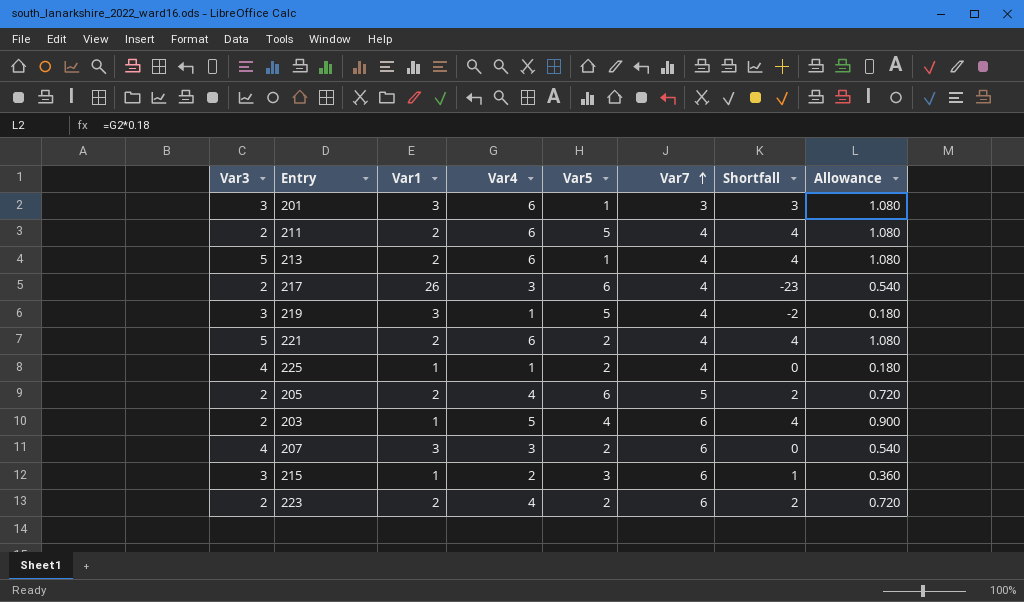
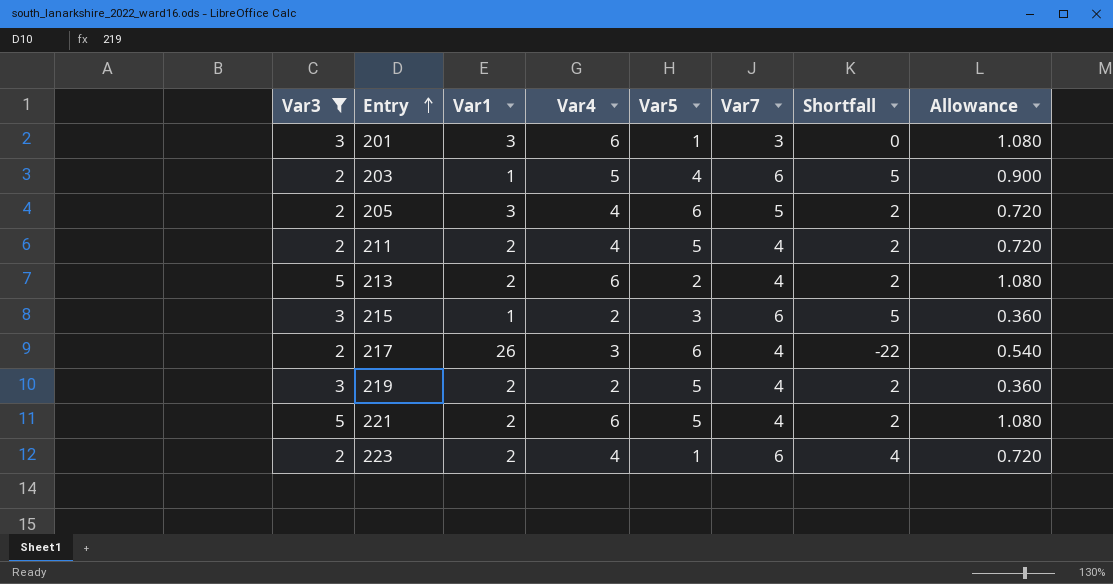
filter: none -> Var3 != 4
row order: Var7 ascending -> Entry ascending
column Shortfall | formula: [Var4] - [Var1] -> [Var7] - [Var1]
205 | Var1: 2 -> 3
211 | Var4: 6 -> 4
211 | Allowance: 1.080 -> 0.720
213 | Var5: 1 -> 2
219 | Var1: 3 -> 2
219 | Var4: 1 -> 2
219 | Allowance: 0.180 -> 0.360
221 | Var5: 2 -> 5
223 | Var5: 2 -> 1

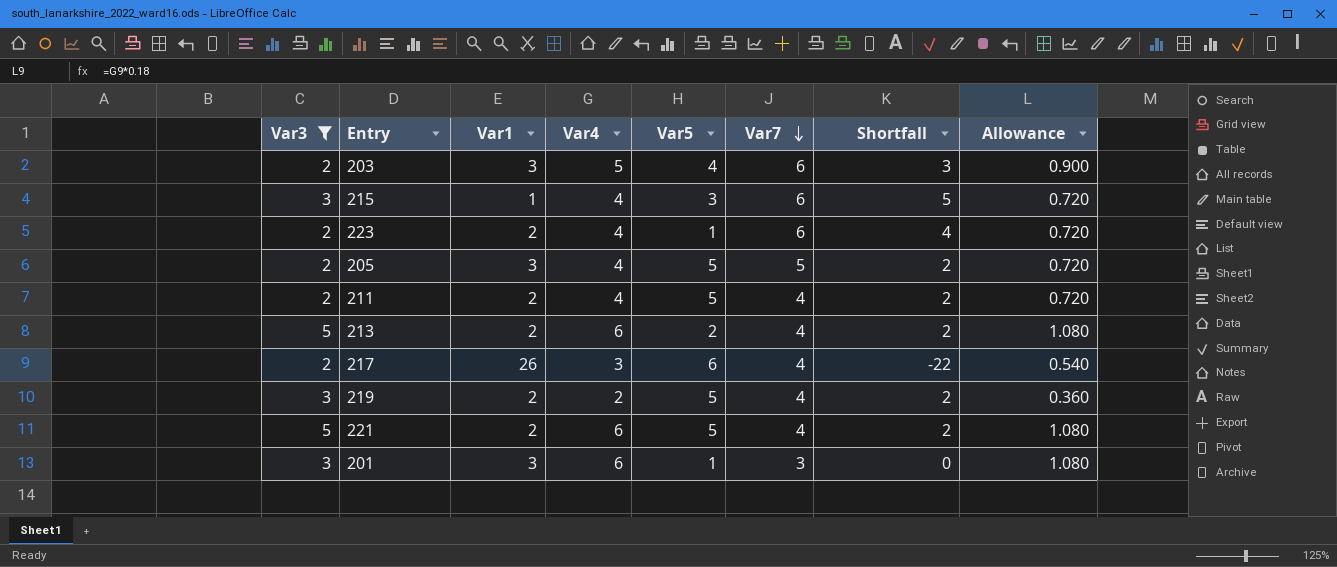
row order: Entry ascending -> Var7 descending
203 | Var1: 1 -> 3
203 | Shortfall: 5 -> 3
215 | Var4: 2 -> 4
215 | Allowance: 0.360 -> 0.720
205 | Var5: 6 -> 5

